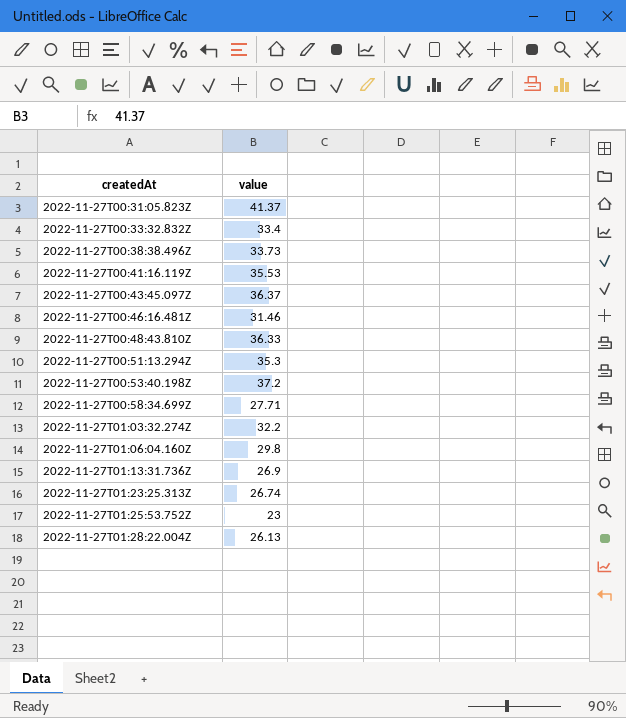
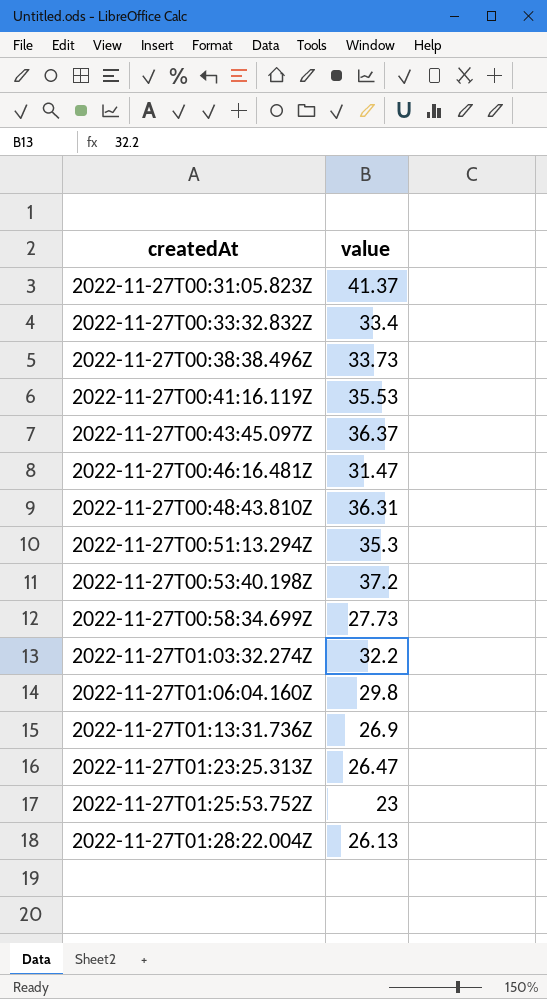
2022-11-27T00:46:16.481Z | value: 31.46 -> 31.47
2022-11-27T00:48:43.810Z | value: 36.33 -> 36.31
2022-11-27T00:58:34.699Z | value: 27.71 -> 27.73
2022-11-27T01:23:25.313Z | value: 26.74 -> 26.47

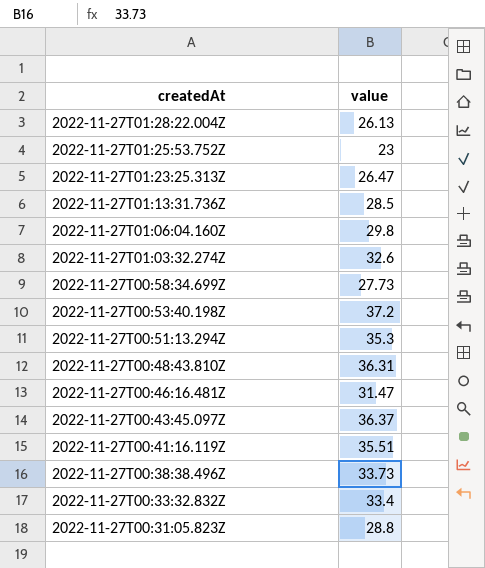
row order: createdAt ascending -> createdAt descending
2022-11-27T01:13:31.736Z | value: 26.9 -> 28.5
2022-11-27T01:03:32.274Z | value: 32.2 -> 32.6
2022-11-27T00:41:16.119Z | value: 35.53 -> 35.51
2022-11-27T00:31:05.823Z | value: 41.37 -> 28.8

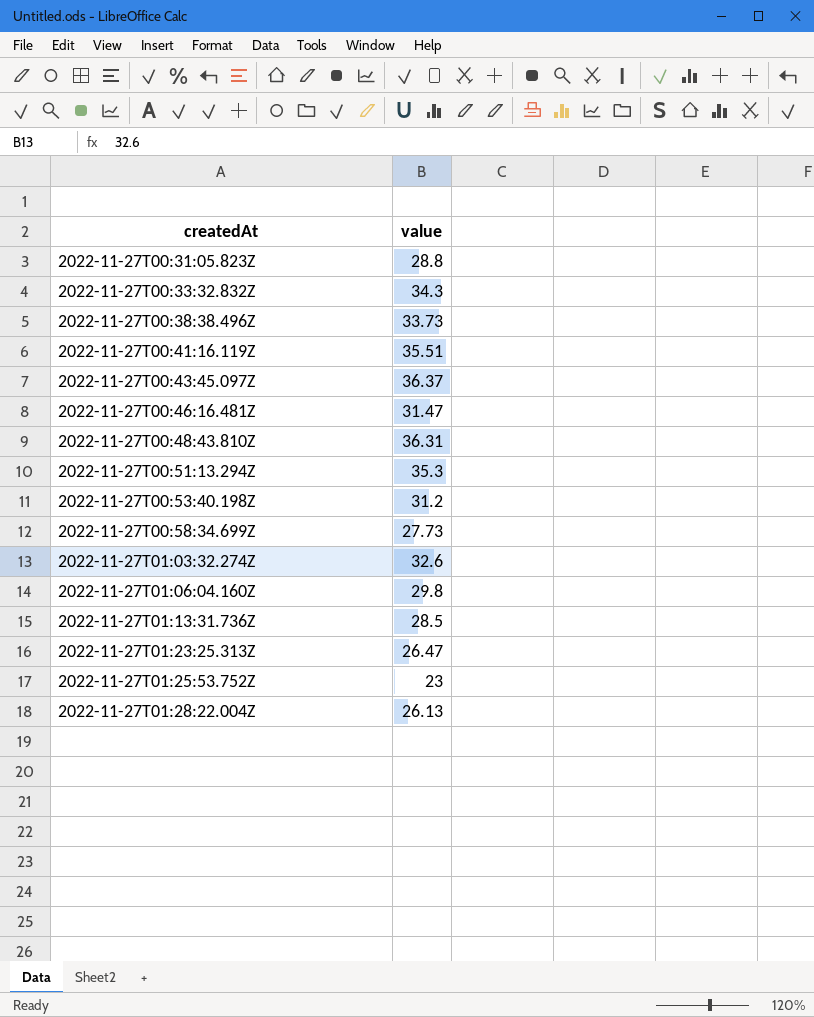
row order: createdAt descending -> createdAt ascending
2022-11-27T00:33:32.832Z | value: 33.4 -> 34.3
2022-11-27T00:53:40.198Z | value: 37.2 -> 31.2

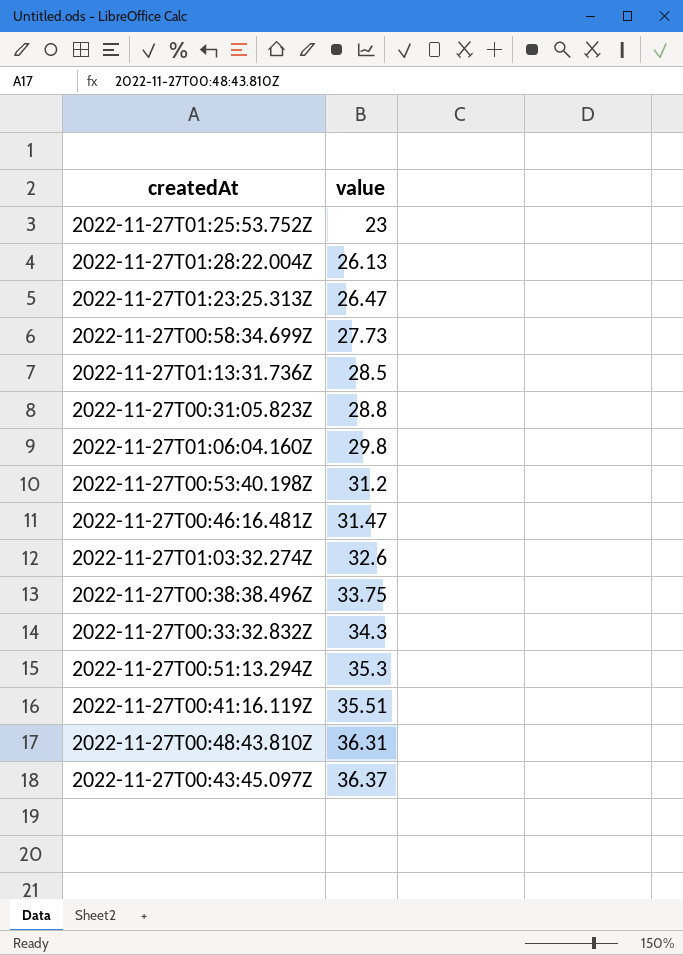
row order: createdAt ascending -> value ascending
2022-11-27T00:38:38.496Z | value: 33.73 -> 33.75

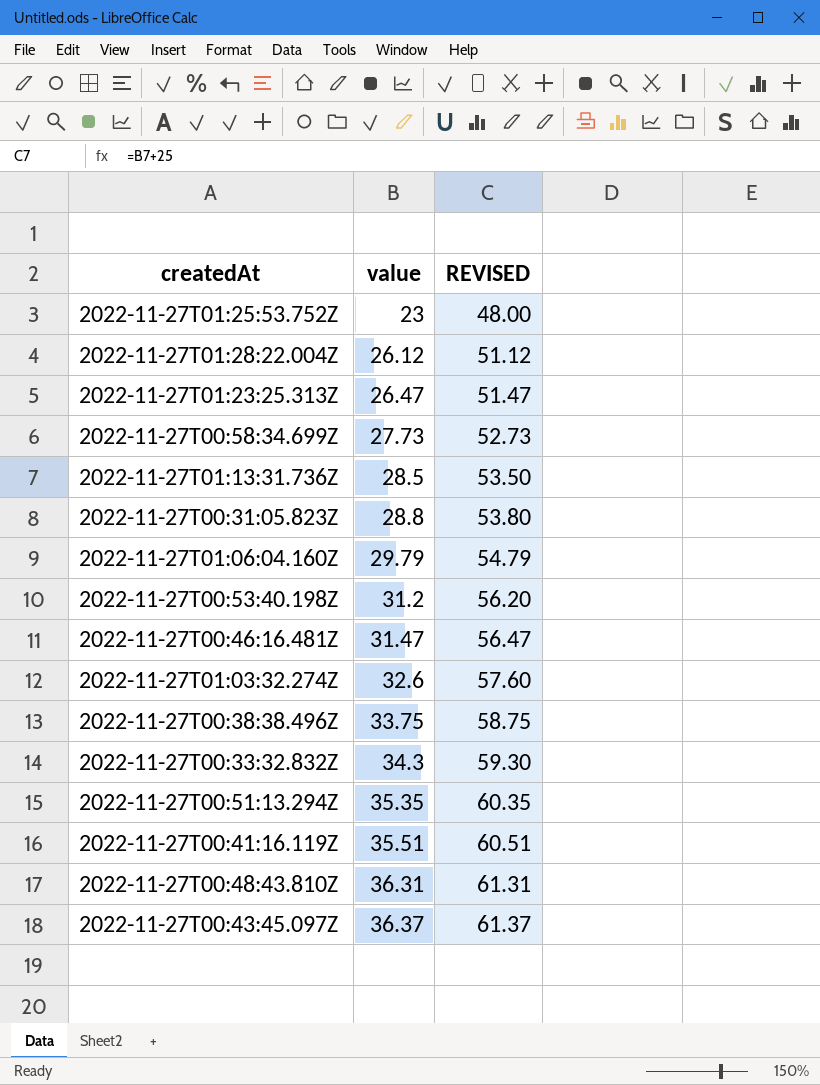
column REVISED | formula: none -> [value] + 25
2022-11-27T01:28:22.004Z | value: 26.13 -> 26.12
2022-11-27T01:06:04.160Z | value: 29.8 -> 29.79
2022-11-27T00:51:13.294Z | value: 35.3 -> 35.35

